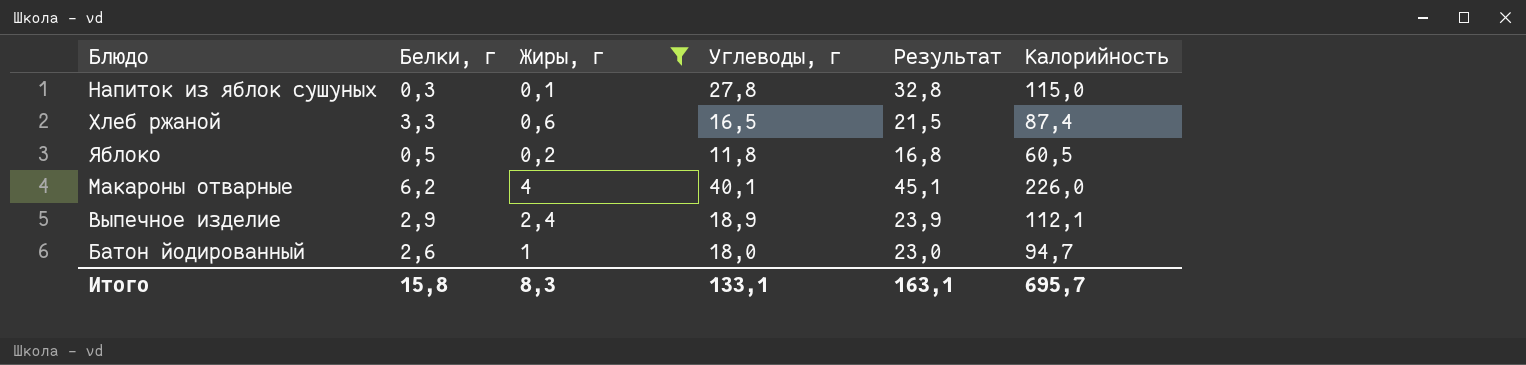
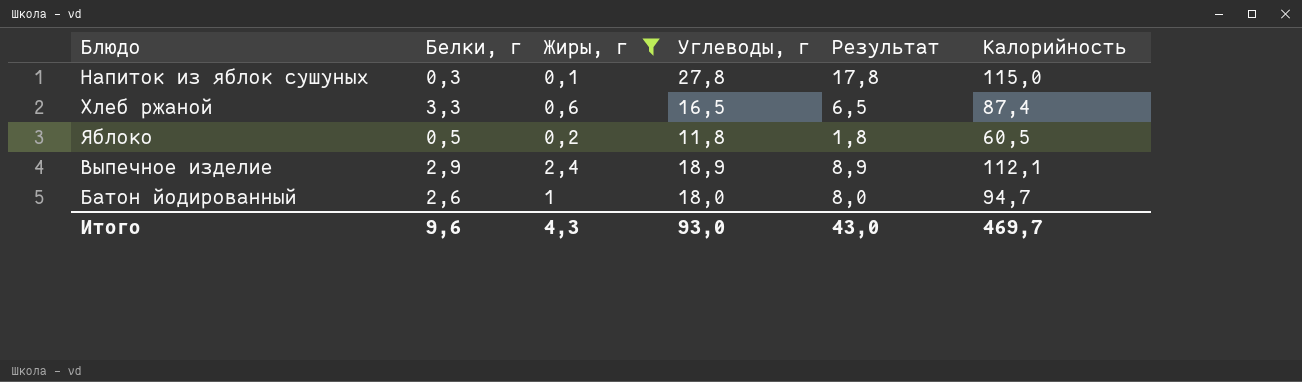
column Результат | formula: [Углеводы, г] + 5 -> [Углеводы, г] - 10
row Макароны отварные: 6,2 | 4 | 40,1 | 45,1 | 226,0 -> none
Итого | Белки, г: 15,8 -> 9,6
Итого | Жиры, г: 8,3 -> 4,3
Итого | Углеводы, г: 133,1 -> 93,0
Итого | Результат: 163,1 -> 43,0
Итого | Калорийность: 695,7 -> 469,7

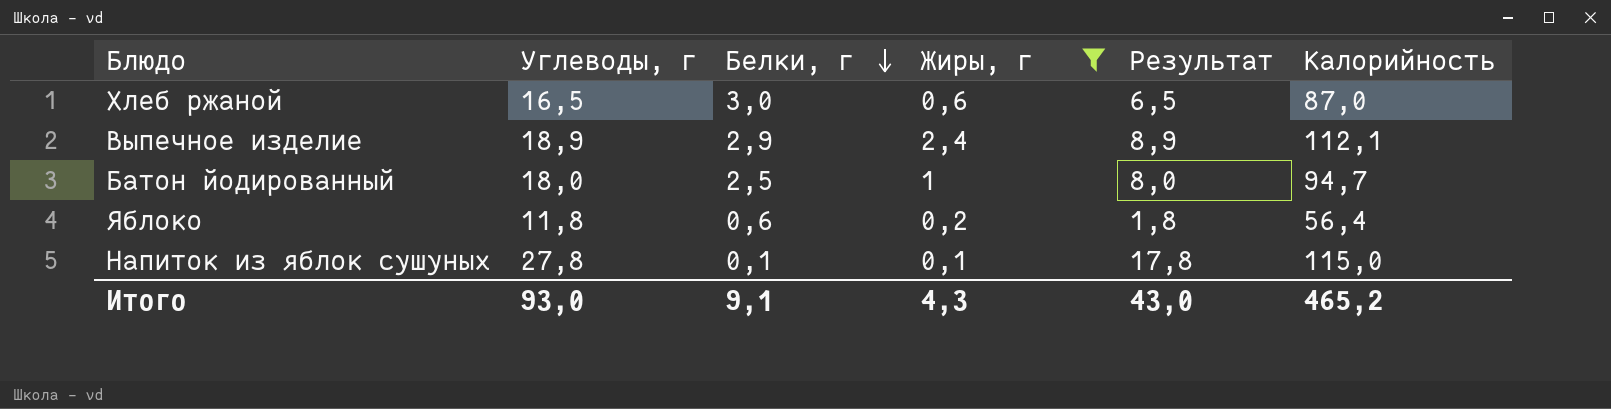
row order: none -> Белки, г descending
column Углеводы, г | position: 4 -> 2
Хлеб ржаной | Белки, г: 3,3 -> 3,0
Хлеб ржаной | Калорийность: 87,4 -> 87,0
Батон йодированный | Белки, г: 2,6 -> 2,5
Яблоко | Белки, г: 0,5 -> 0,6
Яблоко | Калорийность: 60,5 -> 56,4
Напиток из яблок сушуных | Белки, г: 0,3 -> 0,1
Итого | Белки, г: 9,6 -> 9,1
Итого | Калорийность: 469,7 -> 465,2

